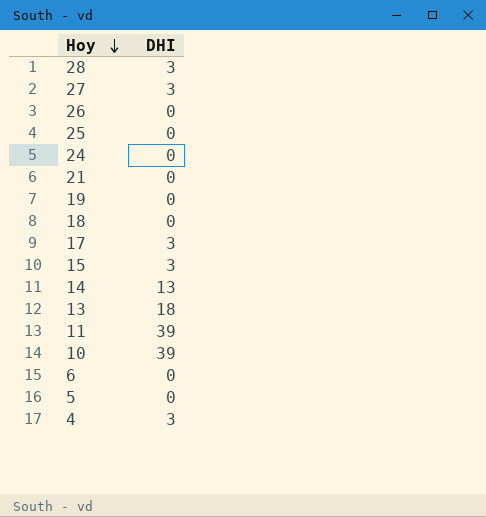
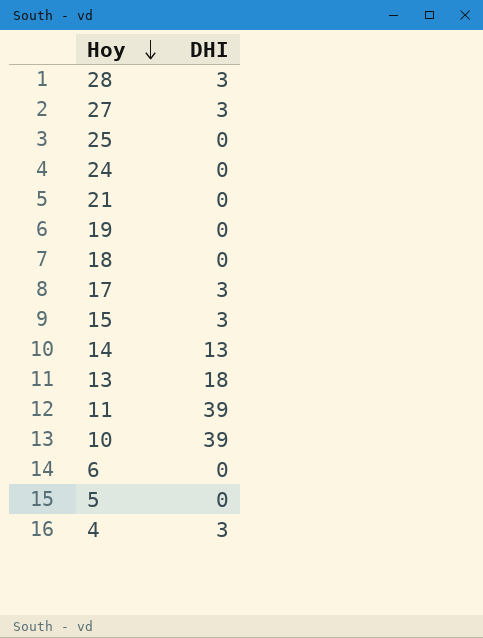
row 26: 0 -> none

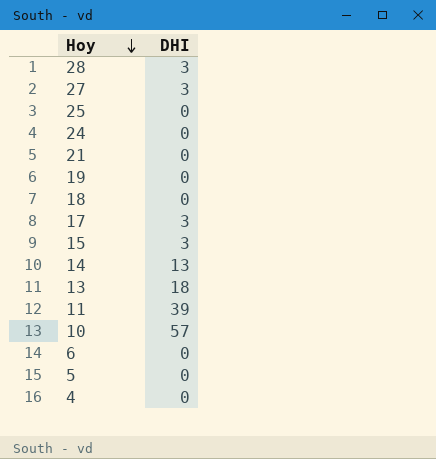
10 | DHI: 39 -> 57
4 | DHI: 3 -> 0

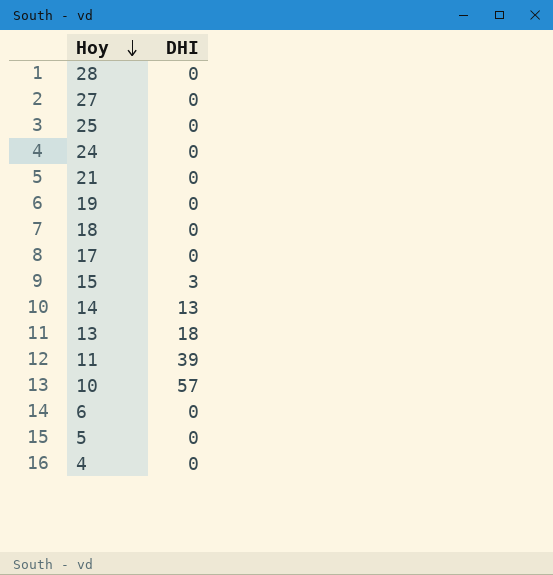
28 | DHI: 3 -> 0
27 | DHI: 3 -> 0
17 | DHI: 3 -> 0

